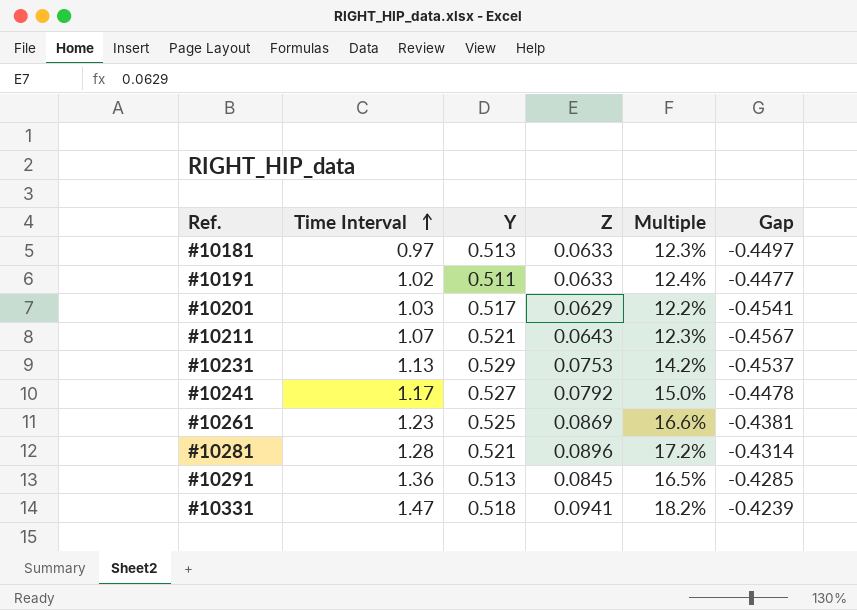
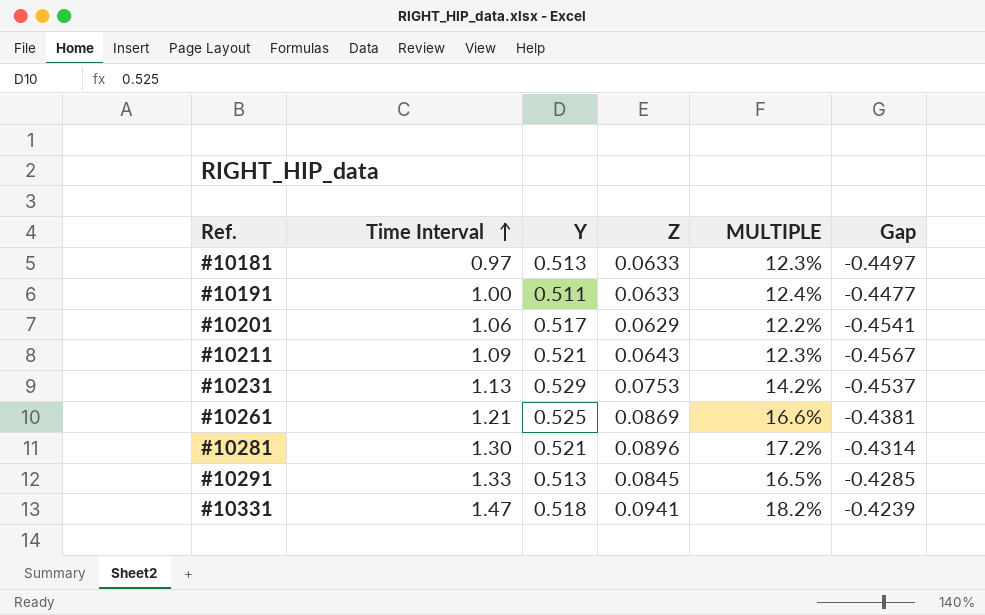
column name: Multiple -> MULTIPLE
row #10241: 1.17 | 0.527 | 0.0792 | 15.0% | -0.4478 -> none
#10191 | Time Interval: 1.02 -> 1.00
#10201 | Time Interval: 1.03 -> 1.06
#10211 | Time Interval: 1.07 -> 1.09
#10261 | Time Interval: 1.23 -> 1.21
#10281 | Time Interval: 1.28 -> 1.30
#10291 | Time Interval: 1.36 -> 1.33

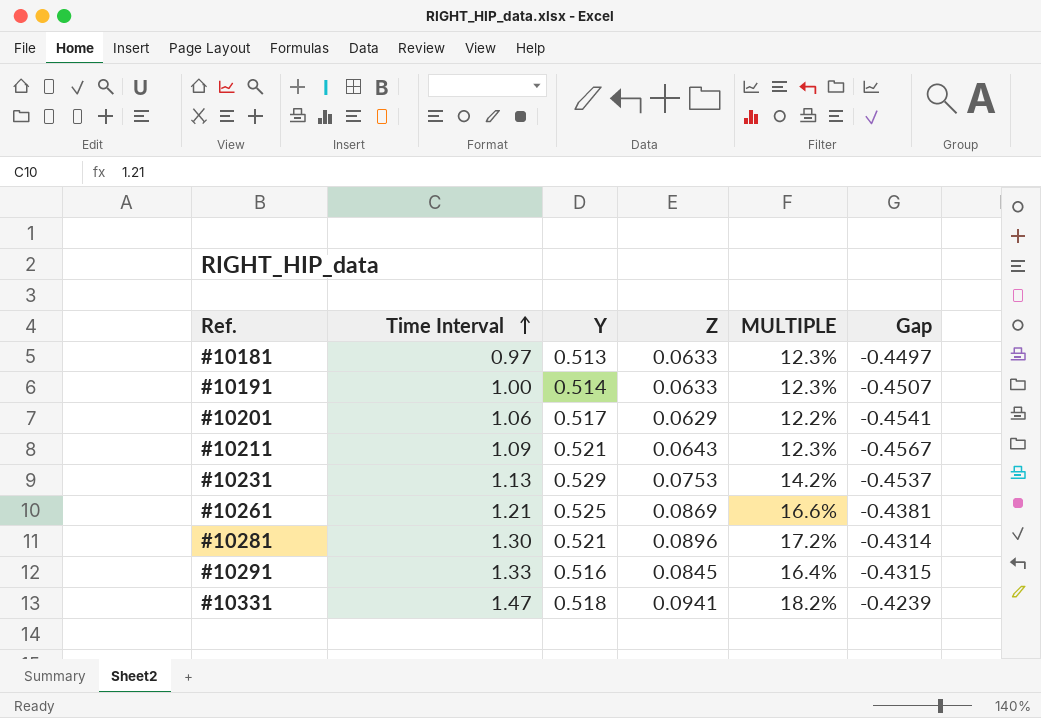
#10191 | Y: 0.511 -> 0.514
#10191 | MULTIPLE: 12.4% -> 12.3%
#10191 | Gap: -0.4477 -> -0.4507
#10291 | Y: 0.513 -> 0.516
#10291 | MULTIPLE: 16.5% -> 16.4%
#10291 | Gap: -0.4285 -> -0.4315

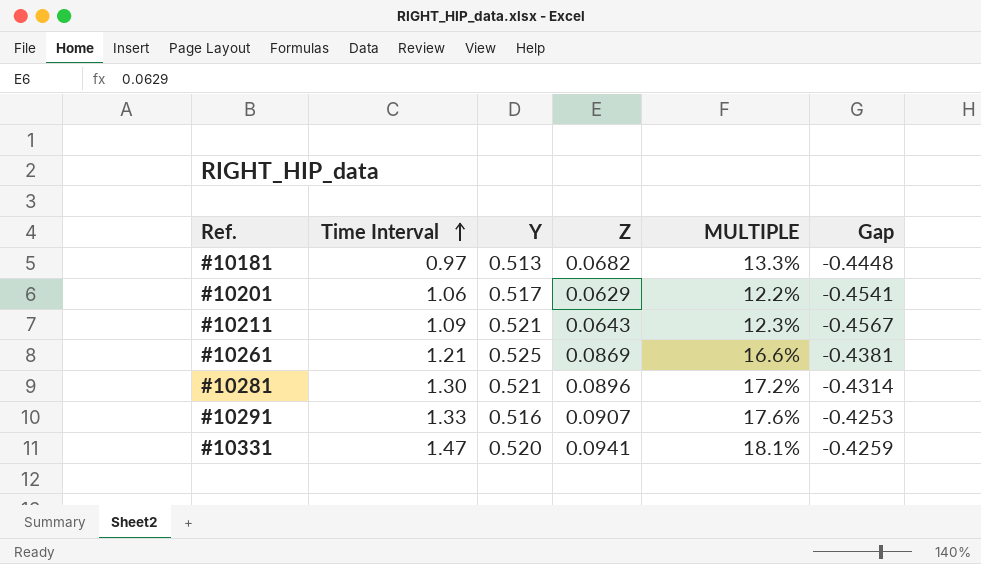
row #10191: 1.00 | 0.514 | 0.0633 | 12.3% | -0.4507 -> none
row #10231: 1.13 | 0.529 | 0.0753 | 14.2% | -0.4537 -> none
#10181 | Z: 0.0633 -> 0.0682
#10181 | MULTIPLE: 12.3% -> 13.3%
#10181 | Gap: -0.4497 -> -0.4448
#10291 | Z: 0.0845 -> 0.0907
#10291 | MULTIPLE: 16.4% -> 17.6%
#10291 | Gap: -0.4315 -> -0.4253
#10331 | Y: 0.518 -> 0.520
#10331 | MULTIPLE: 18.2% -> 18.1%
#10331 | Gap: -0.4239 -> -0.4259

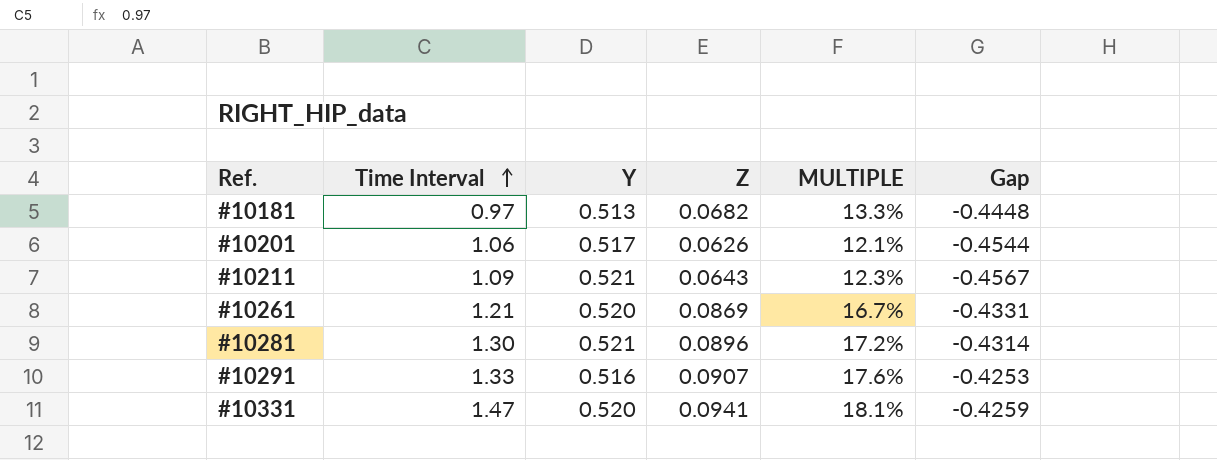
#10201 | Z: 0.0629 -> 0.0626
#10201 | MULTIPLE: 12.2% -> 12.1%
#10201 | Gap: -0.4541 -> -0.4544
#10261 | Y: 0.525 -> 0.520
#10261 | MULTIPLE: 16.6% -> 16.7%
#10261 | Gap: -0.4381 -> -0.4331

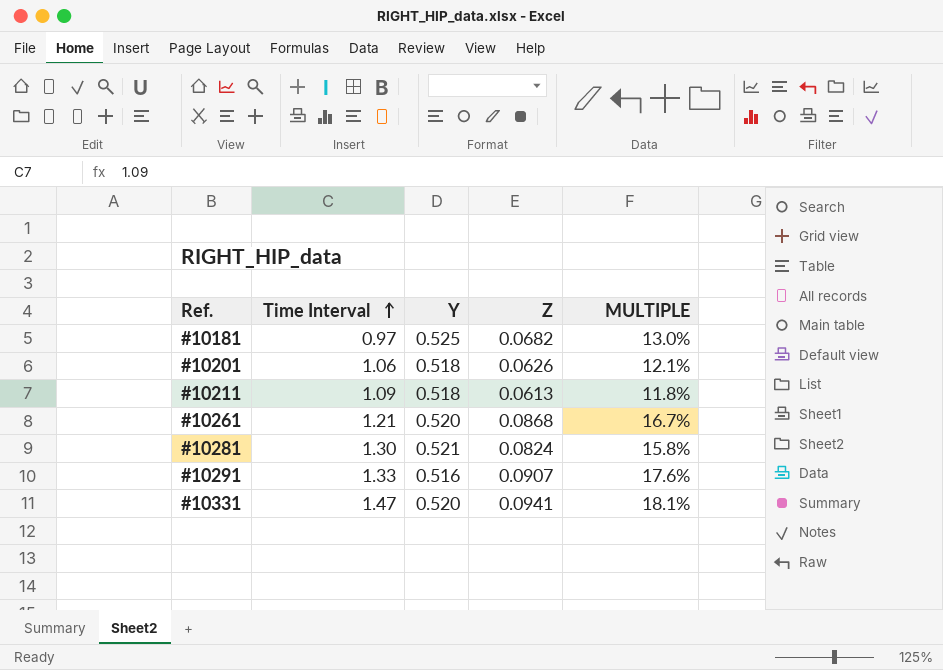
column Gap | formula: [Z] - [Y] -> none
#10181 | Y: 0.513 -> 0.525
#10181 | MULTIPLE: 13.3% -> 13.0%
#10201 | Y: 0.517 -> 0.518
#10211 | Y: 0.521 -> 0.518
#10211 | Z: 0.0643 -> 0.0613
#10211 | MULTIPLE: 12.3% -> 11.8%
#10261 | Z: 0.0869 -> 0.0868
#10281 | Z: 0.0896 -> 0.0824
#10281 | MULTIPLE: 17.2% -> 15.8%

